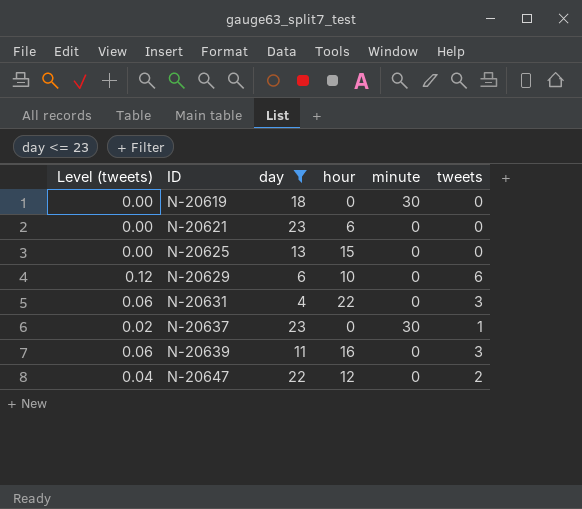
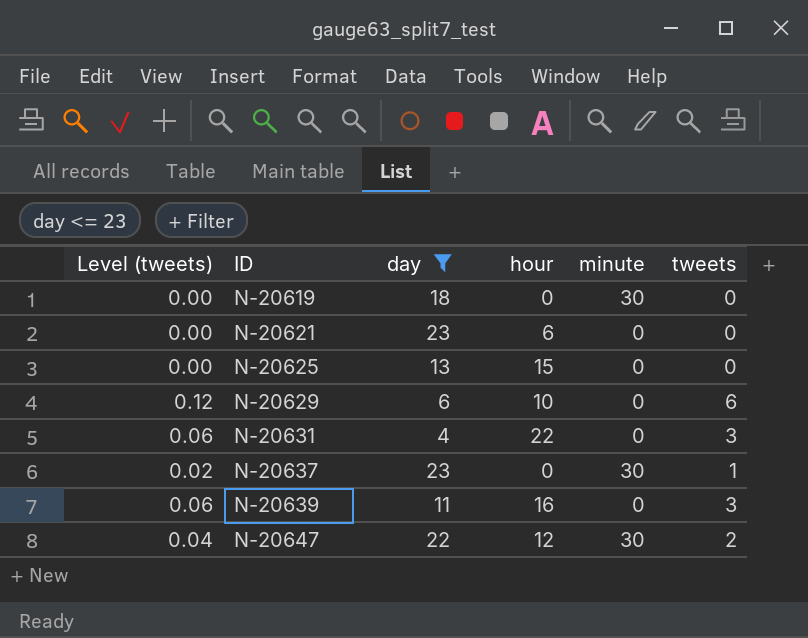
N-20647 | minute: 0 -> 30

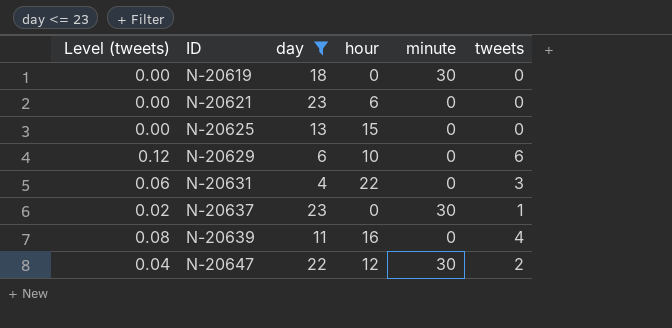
N-20639 | Level (tweets): 0.06 -> 0.08
N-20639 | tweets: 3 -> 4

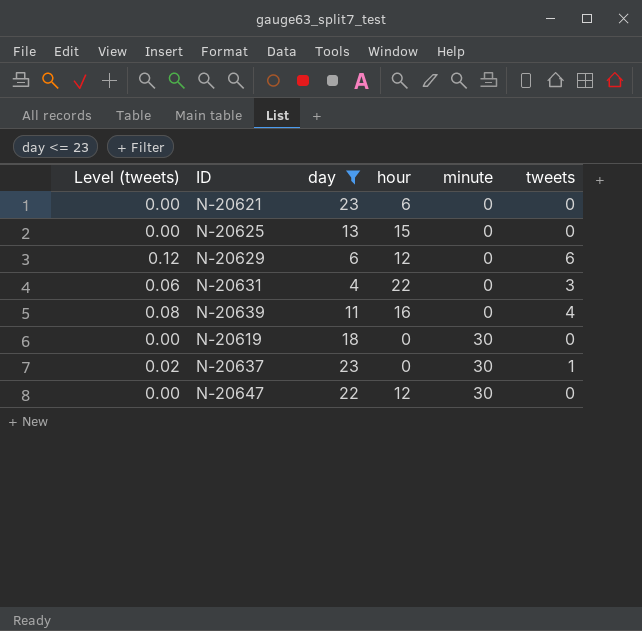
row order: ID ascending -> minute ascending
N-20629 | hour: 10 -> 12
N-20647 | Level (tweets): 0.04 -> 0.00
N-20647 | tweets: 2 -> 0

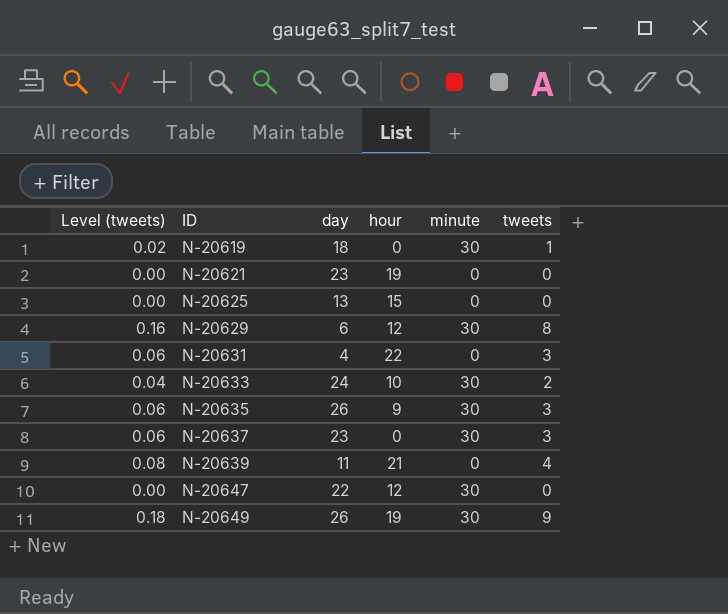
filter: day <= 23 -> none
row order: minute ascending -> ID ascending
N-20619 | Level (tweets): 0.00 -> 0.02
N-20619 | tweets: 0 -> 1
N-20621 | hour: 6 -> 19
N-20629 | Level (tweets): 0.12 -> 0.16
N-20629 | minute: 0 -> 30
N-20629 | tweets: 6 -> 8
N-20637 | Level (tweets): 0.02 -> 0.06
N-20637 | tweets: 1 -> 3
N-20639 | hour: 16 -> 21

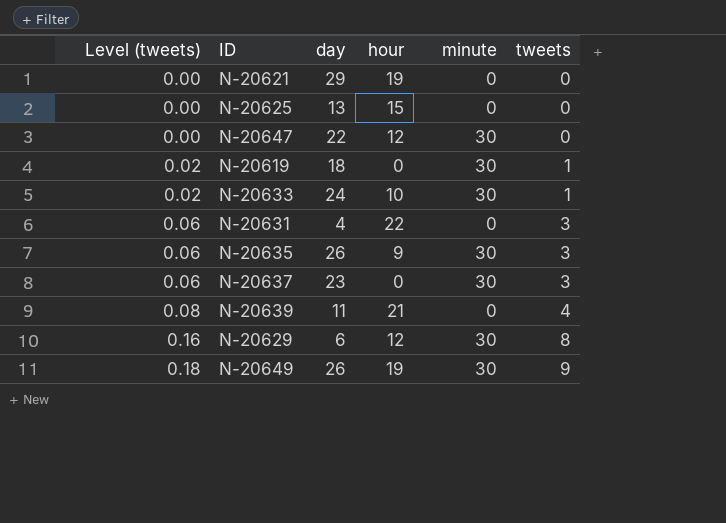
row order: ID ascending -> Level (tweets) ascending
N-20621 | day: 23 -> 29
N-20633 | Level (tweets): 0.04 -> 0.02
N-20633 | tweets: 2 -> 1

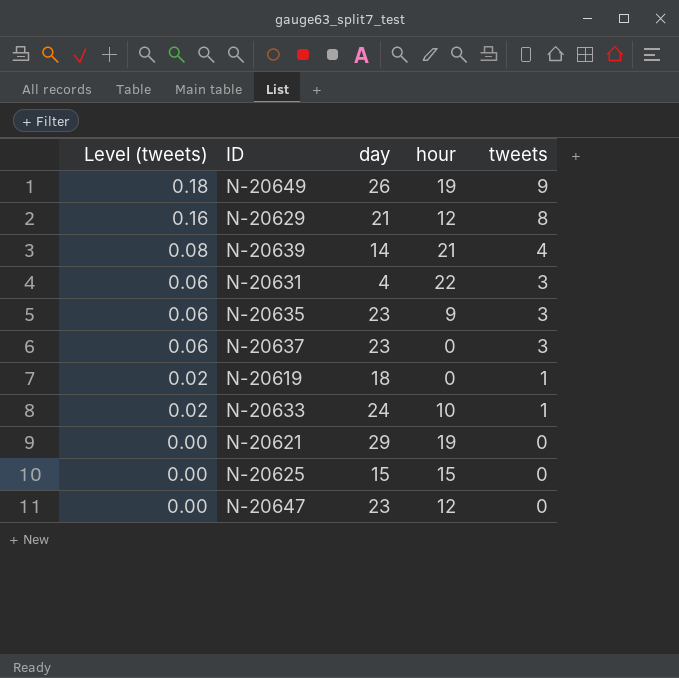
row order: Level (tweets) ascending -> Level (tweets) descending
column minute | position: 5 -> none
N-20629 | day: 6 -> 21
N-20639 | day: 11 -> 14
N-20635 | day: 26 -> 23
N-20625 | day: 13 -> 15
N-20647 | day: 22 -> 23

